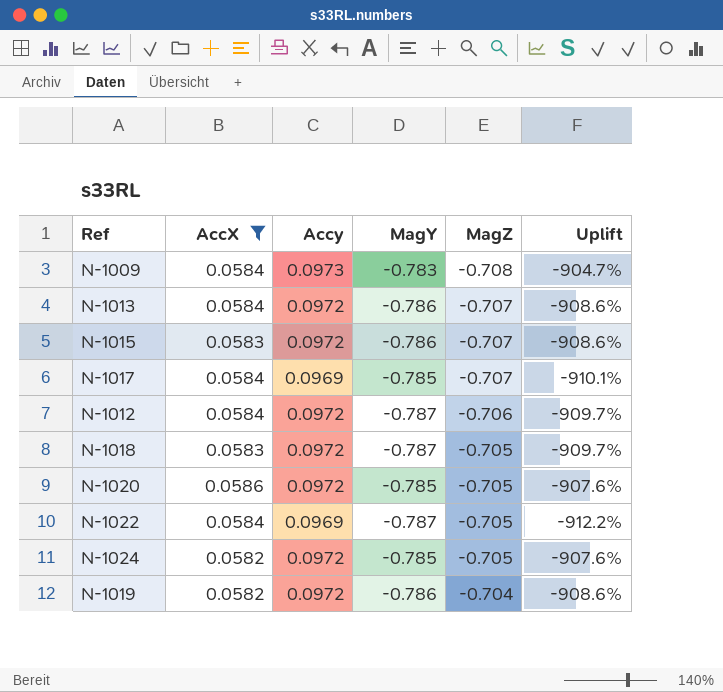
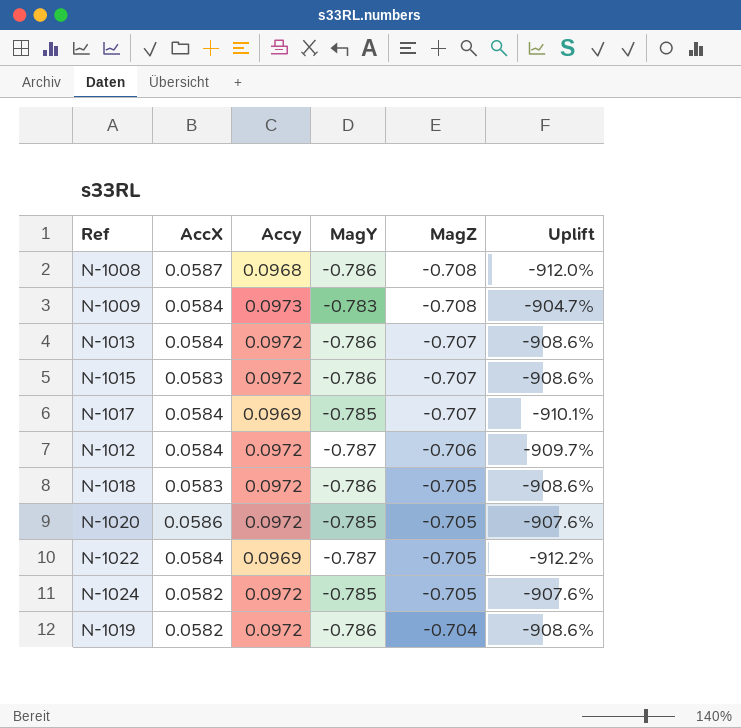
filter: AccX != 0.0587 -> none
N-1018 | MagY: -0.787 -> -0.786
N-1018 | Uplift: -909.7% -> -908.6%

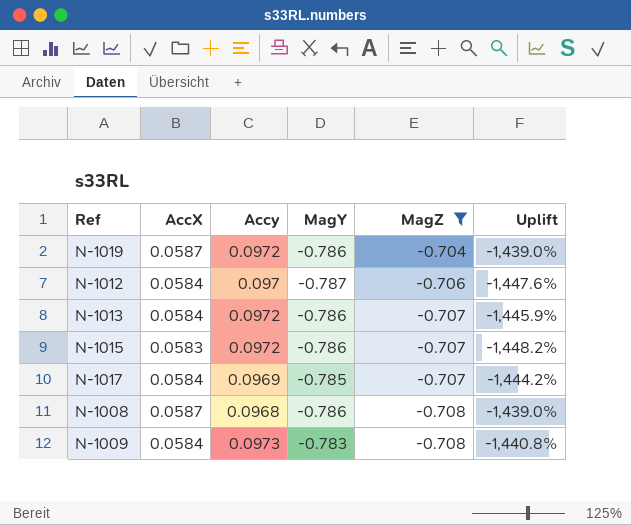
filter: none -> MagZ != -0.705
row order: MagZ ascending -> MagZ descending
column Uplift | formula: ([MagY] - [Accy]) / [Accy] -> ([MagY] - [AccX]) / [AccX]
N-1019 | AccX: 0.0582 -> 0.0587
N-1012 | Accy: 0.0972 -> 0.097

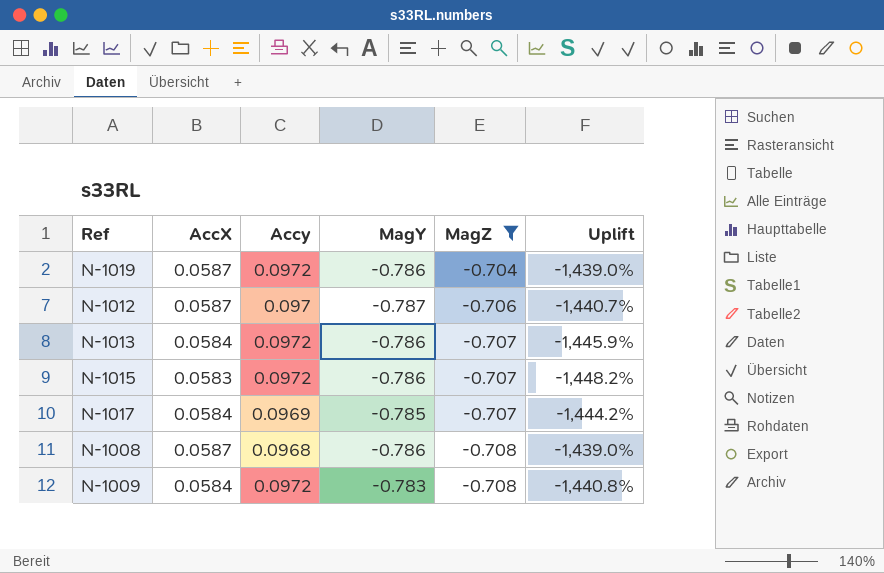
N-1012 | AccX: 0.0584 -> 0.0587
N-1012 | Uplift: -1,447.6% -> -1,440.7%
N-1009 | Accy: 0.0973 -> 0.0972

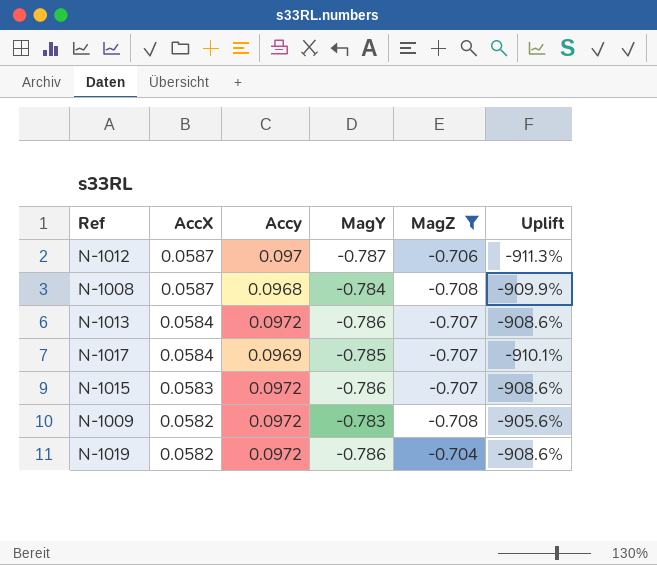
row order: MagZ descending -> AccX descending
column Uplift | formula: ([MagY] - [AccX]) / [AccX] -> ([MagY] - [Accy]) / [Accy]
N-1008 | MagY: -0.786 -> -0.784
N-1009 | AccX: 0.0584 -> 0.0582
N-1019 | AccX: 0.0587 -> 0.0582

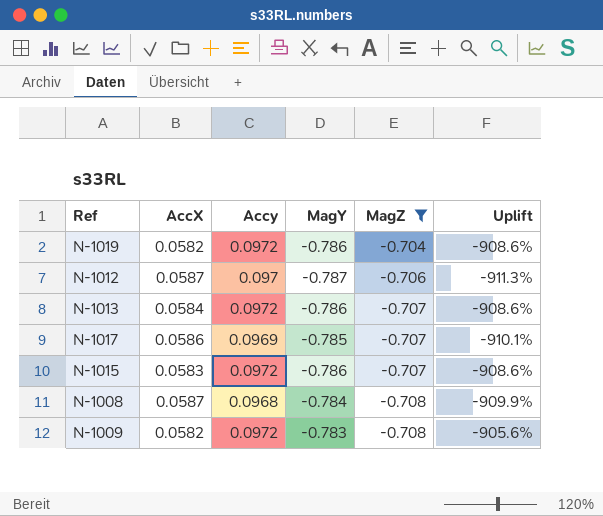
row order: AccX descending -> MagZ descending
N-1017 | AccX: 0.0584 -> 0.0586

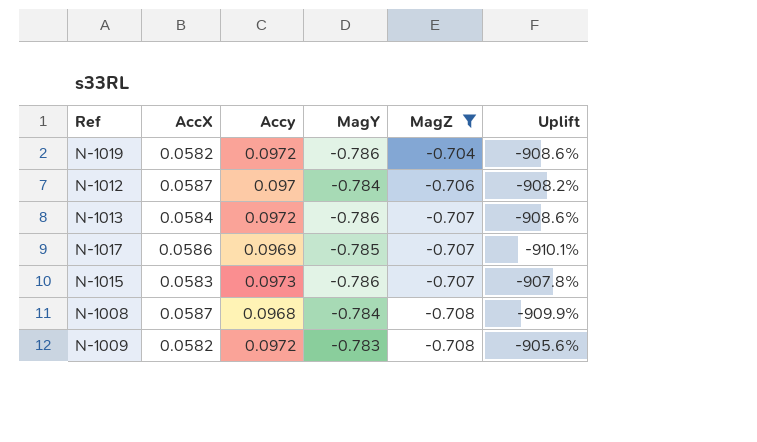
N-1012 | MagY: -0.787 -> -0.784
N-1012 | Uplift: -911.3% -> -908.2%
N-1015 | Accy: 0.0972 -> 0.0973
N-1015 | Uplift: -908.6% -> -907.8%

